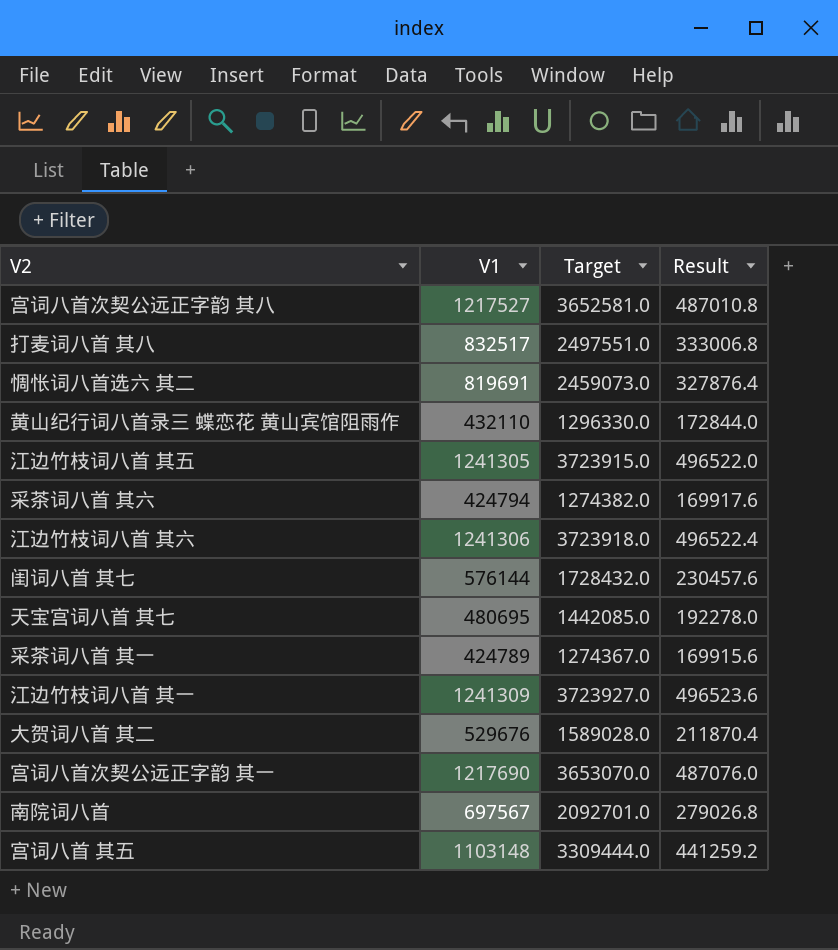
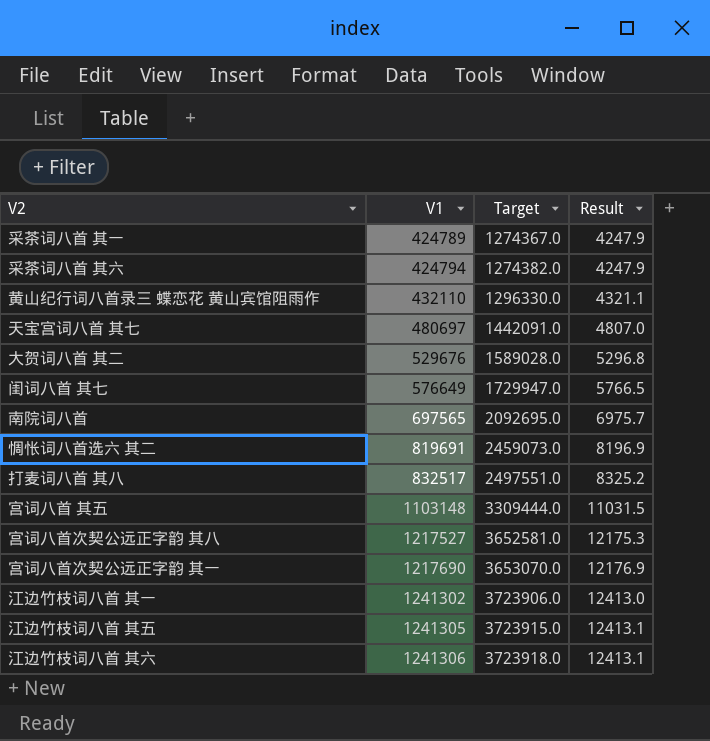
row order: none -> V1 ascending
column Result | formula: [V1] * 0.4 -> [V1] * 0.01
天宝宫词八首 其七 | V1: 480695 -> 480697
天宝宫词八首 其七 | Target: 1442085.0 -> 1442091.0
闺词八首 其七 | V1: 576144 -> 576649
闺词八首 其七 | Target: 1728432.0 -> 1729947.0
南院词八首 | V1: 697567 -> 697565
南院词八首 | Target: 2092701.0 -> 2092695.0
江边竹枝词八首 其一 | V1: 1241309 -> 1241302
江边竹枝词八首 其一 | Target: 3723927.0 -> 3723906.0

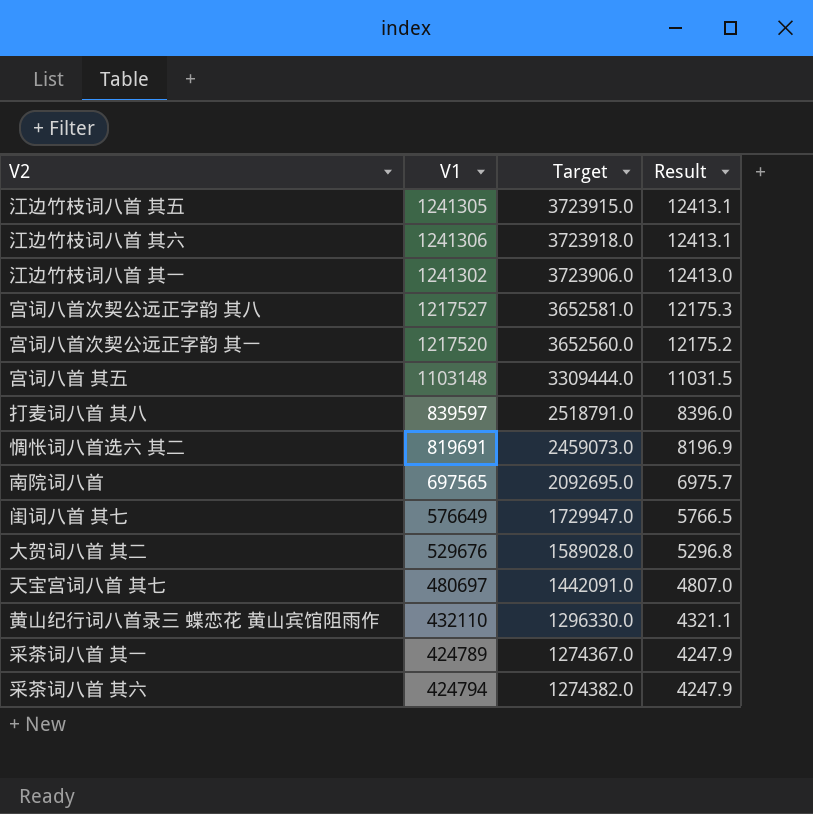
row order: V1 ascending -> Result descending
宫词八首次契公远正字韵 其一 | V1: 1217690 -> 1217520
宫词八首次契公远正字韵 其一 | Target: 3653070.0 -> 3652560.0
宫词八首次契公远正字韵 其一 | Result: 12176.9 -> 12175.2
打麦词八首 其八 | V1: 832517 -> 839597
打麦词八首 其八 | Target: 2497551.0 -> 2518791.0
打麦词八首 其八 | Result: 8325.2 -> 8396.0

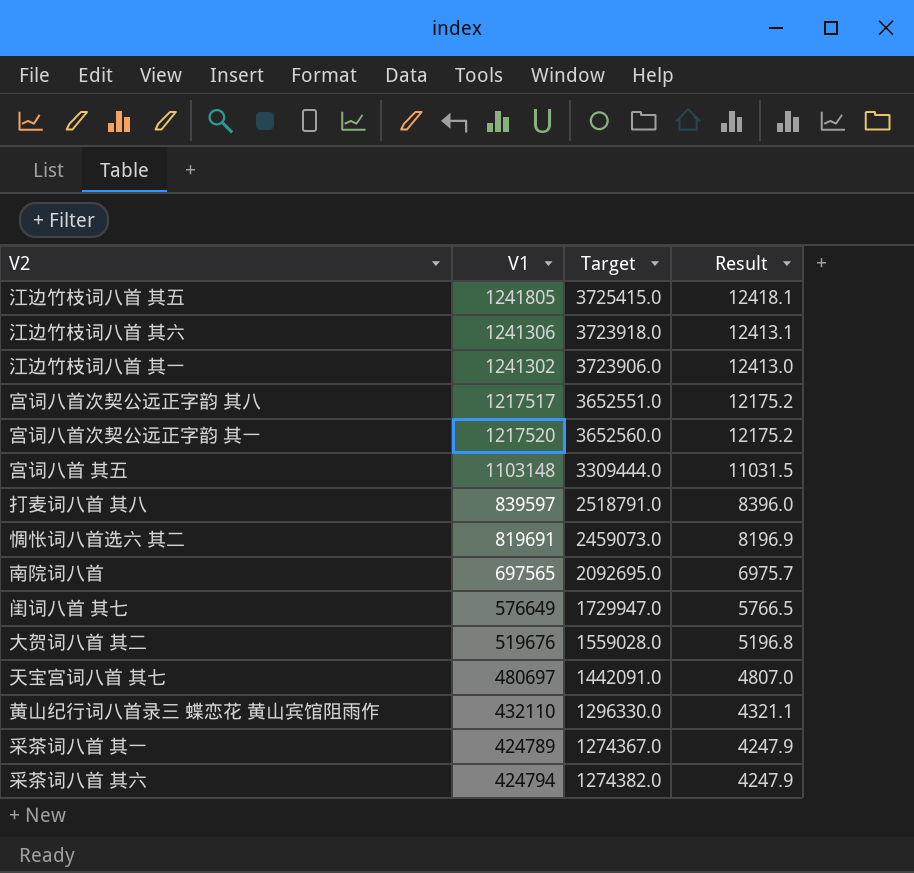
江边竹枝词八首 其五 | V1: 1241305 -> 1241805
江边竹枝词八首 其五 | Target: 3723915.0 -> 3725415.0
江边竹枝词八首 其五 | Result: 12413.1 -> 12418.1
宫词八首次契公远正字韵 其八 | V1: 1217527 -> 1217517
宫词八首次契公远正字韵 其八 | Target: 3652581.0 -> 3652551.0
宫词八首次契公远正字韵 其八 | Result: 12175.3 -> 12175.2
大贺词八首 其二 | V1: 529676 -> 519676
大贺词八首 其二 | Target: 1589028.0 -> 1559028.0
大贺词八首 其二 | Result: 5296.8 -> 5196.8

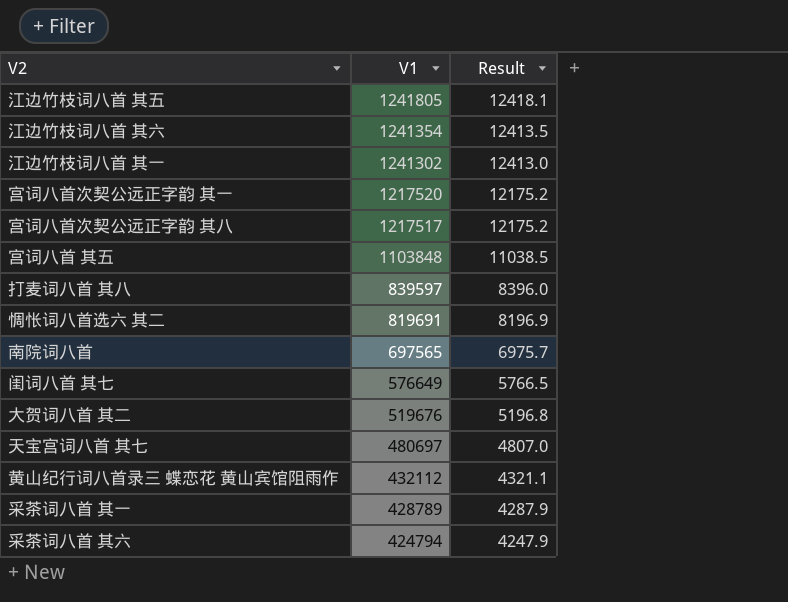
row order: Result descending -> V1 descending
column Target | formula: [V1] * 3 -> none
江边竹枝词八首 其六 | V1: 1241306 -> 1241354
江边竹枝词八首 其六 | Result: 12413.1 -> 12413.5
宫词八首 其五 | V1: 1103148 -> 1103848
宫词八首 其五 | Result: 11031.5 -> 11038.5
黄山纪行词八首录三 蝶恋花 黄山宾馆阻雨作 | V1: 432110 -> 432112
采茶词八首 其一 | V1: 424789 -> 428789
采茶词八首 其一 | Result: 4247.9 -> 4287.9

